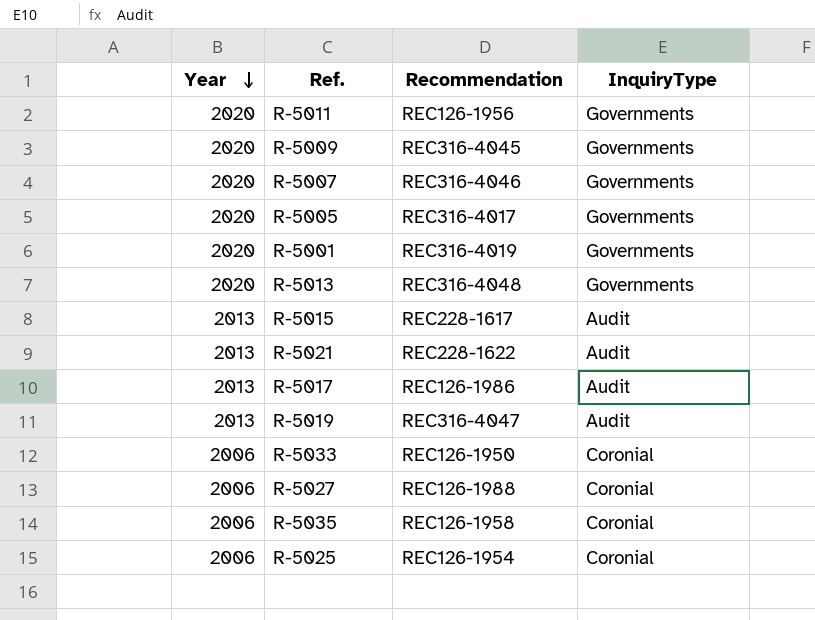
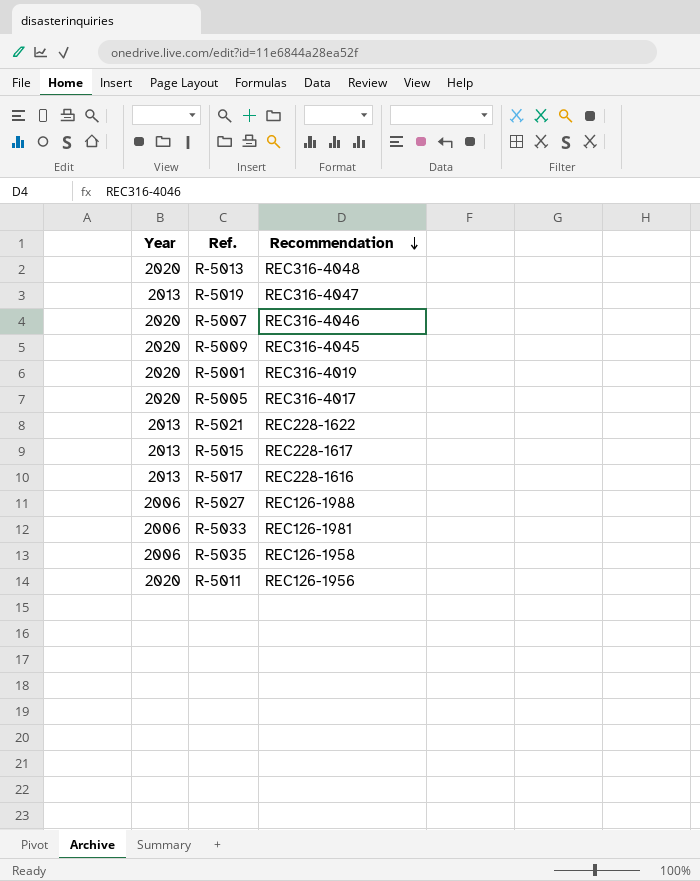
row order: Year descending -> Recommendation descending
column InquiryType | position: 4 -> none
row R-5025: 2006 | REC126-1954 | Coronial -> none
R-5017 | Recommendation: REC126-1986 -> REC228-1616
R-5033 | Recommendation: REC126-1950 -> REC126-1981

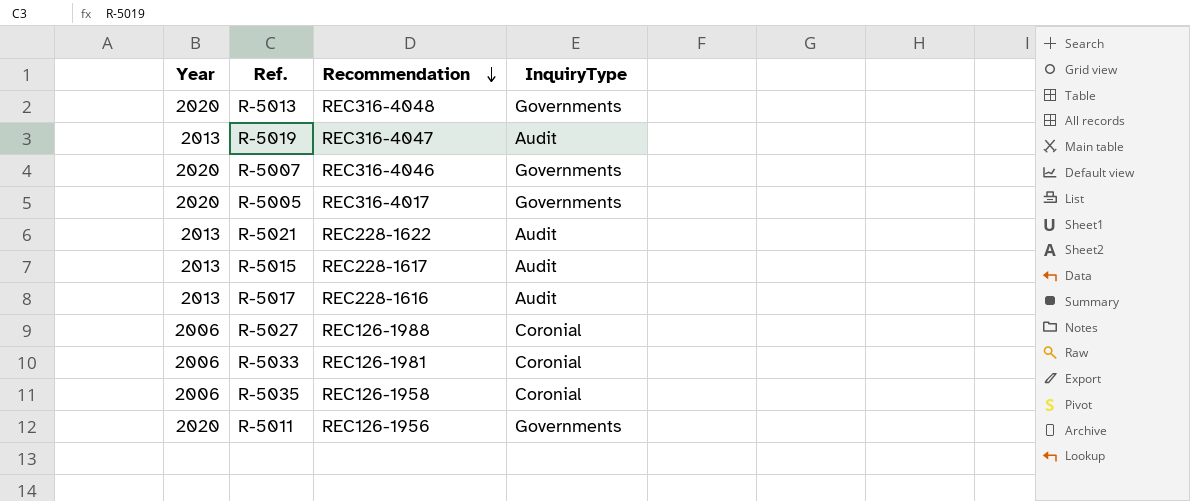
column InquiryType | position: none -> 4
row R-5009: 2020 | REC316-4045 -> none
row R-5001: 2020 | REC316-4019 -> none

